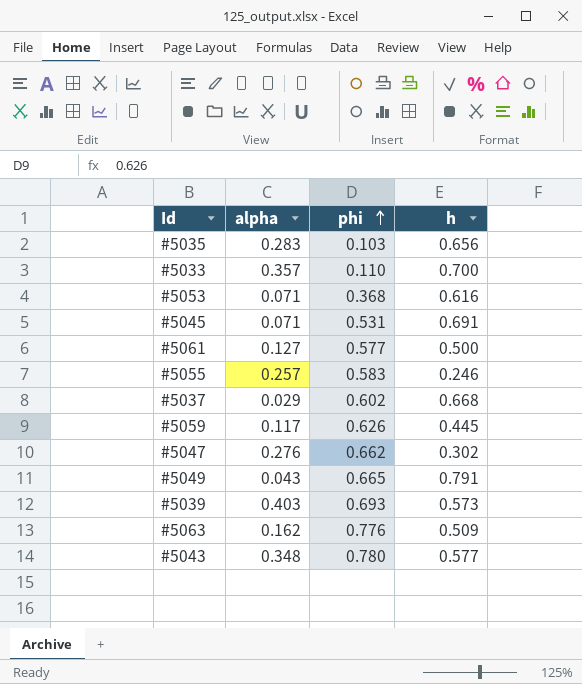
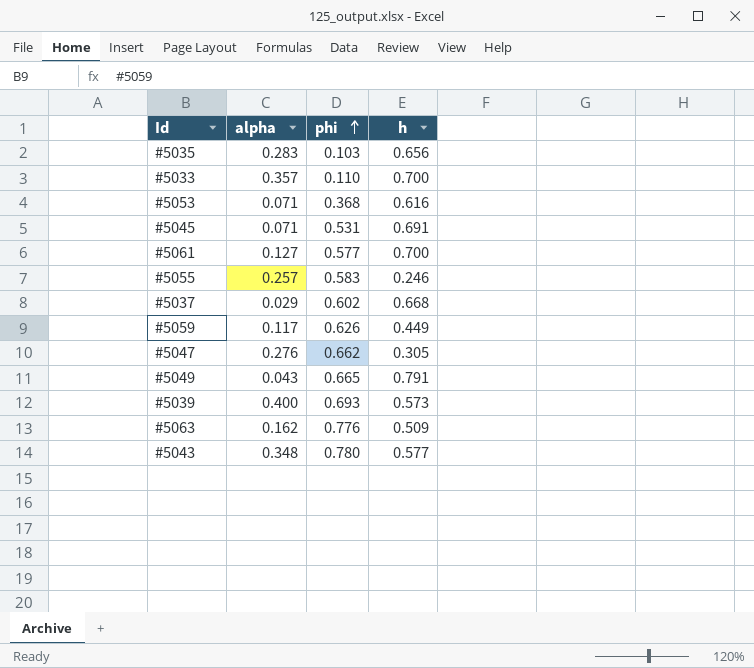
#5061 | h: 0.500 -> 0.700
#5059 | h: 0.445 -> 0.449
#5047 | h: 0.302 -> 0.305
#5039 | alpha: 0.403 -> 0.400

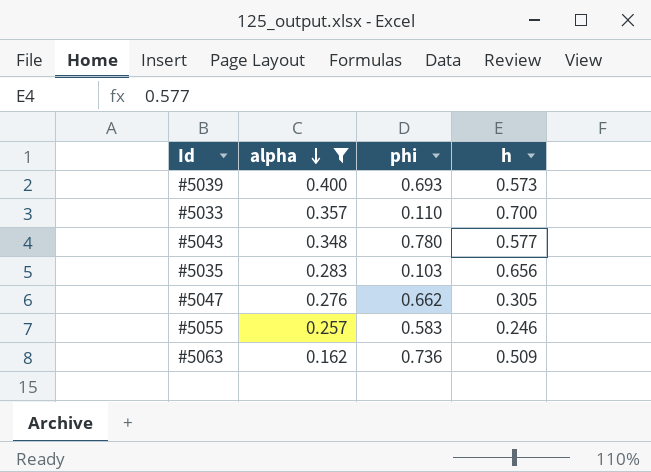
filter: none -> alpha >= 0.162
row order: phi ascending -> alpha descending
#5063 | phi: 0.776 -> 0.736

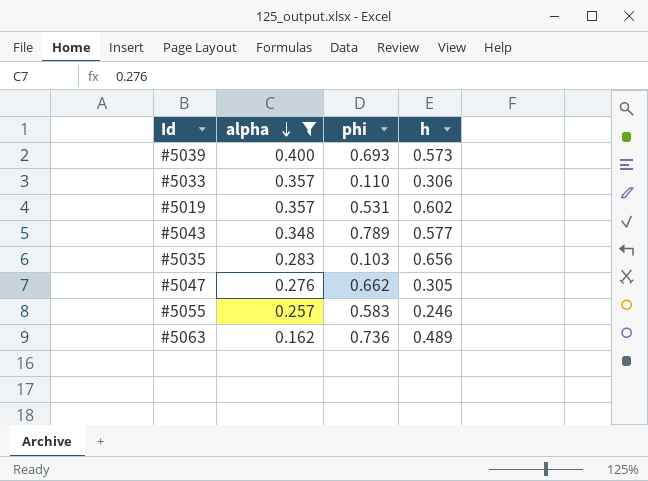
#5033 | h: 0.700 -> 0.306
row #5019: none -> 0.357 | 0.531 | 0.602
#5043 | phi: 0.780 -> 0.789
#5063 | h: 0.509 -> 0.489

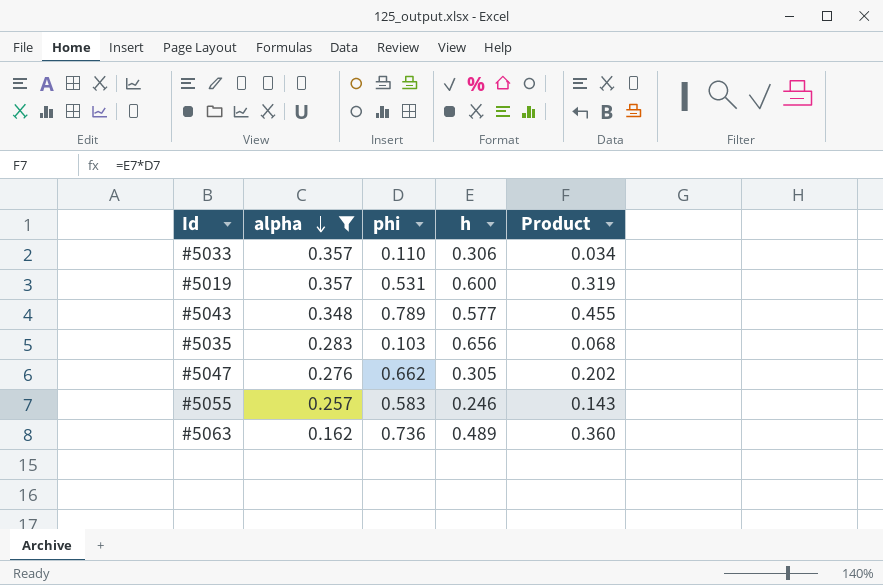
column Product | formula: none -> [phi] * [h]
row #5039: 0.400 | 0.693 | 0.573 -> none
#5019 | h: 0.602 -> 0.600

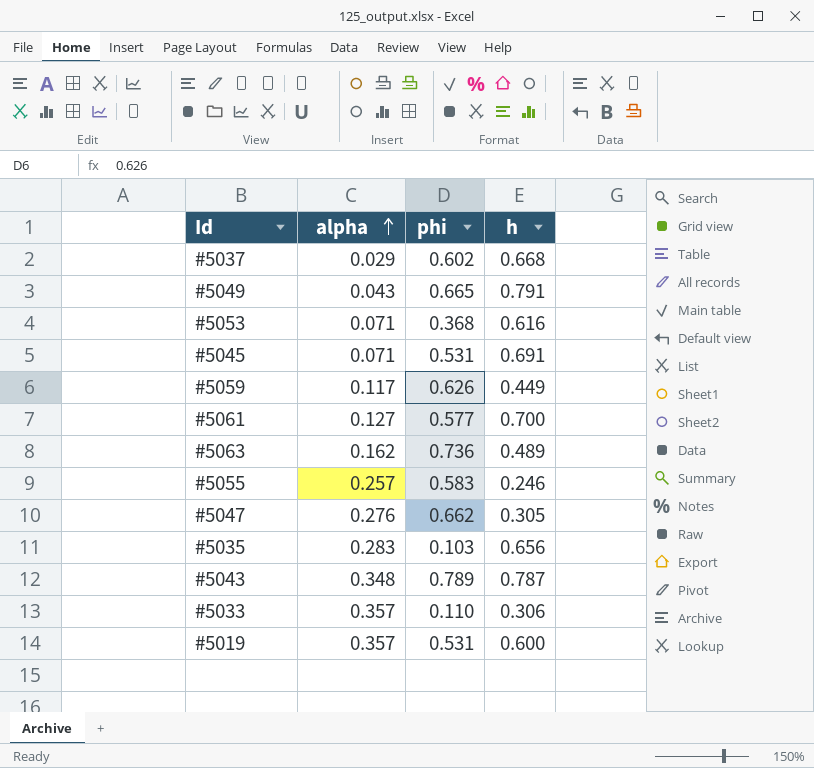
filter: alpha >= 0.162 -> none
row order: alpha descending -> alpha ascending
column Product | formula: [phi] * [h] -> none
#5043 | h: 0.577 -> 0.787

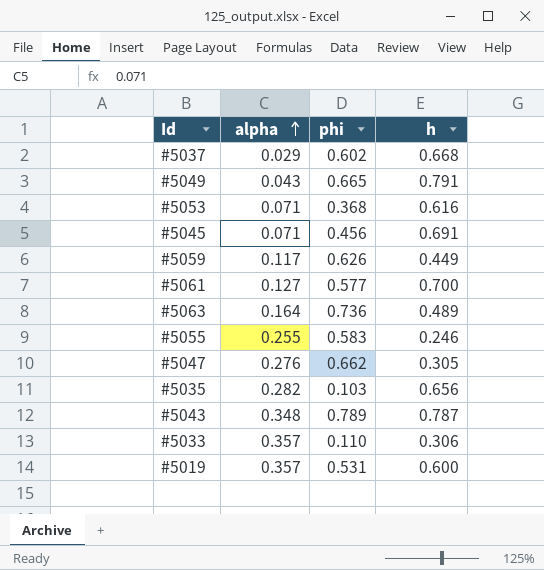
#5045 | phi: 0.531 -> 0.456
#5063 | alpha: 0.162 -> 0.164
#5055 | alpha: 0.257 -> 0.255
#5035 | alpha: 0.283 -> 0.282

